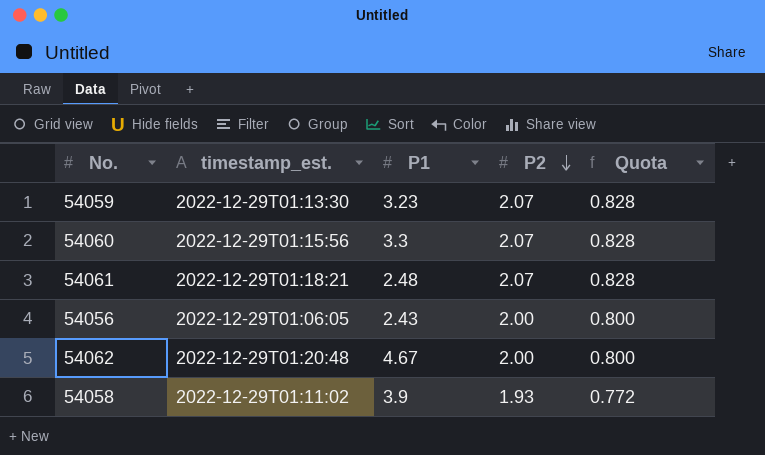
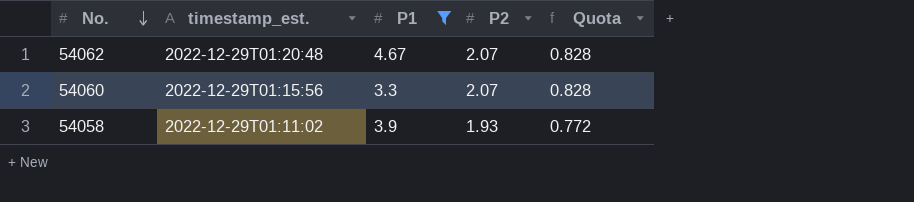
filter: none -> P1 >= 3.3
row order: P2 descending -> No. descending
54062 | P2: 2.00 -> 2.07
54062 | Quota: 0.800 -> 0.828

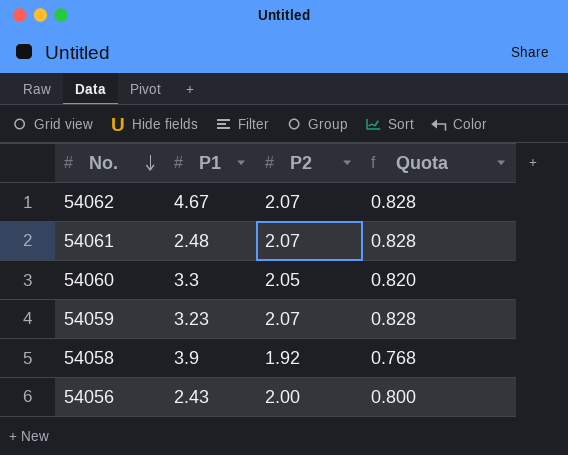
filter: P1 >= 3.3 -> none
column timestamp_est. | position: 2 -> none
54060 | P2: 2.07 -> 2.05
54060 | Quota: 0.828 -> 0.820
54058 | P2: 1.93 -> 1.92
54058 | Quota: 0.772 -> 0.768

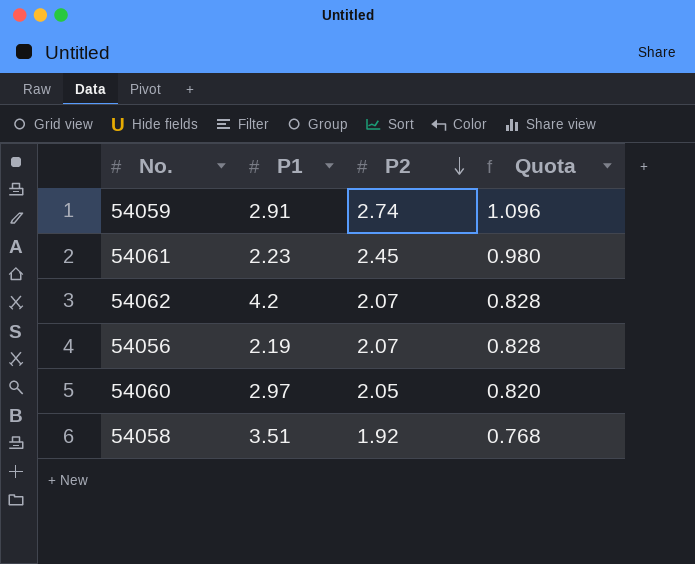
row order: No. descending -> P2 descending
54059 | P1: 3.23 -> 2.91
54059 | P2: 2.07 -> 2.74
54059 | Quota: 0.828 -> 1.096
54061 | P1: 2.48 -> 2.23
54061 | P2: 2.07 -> 2.45
54061 | Quota: 0.828 -> 0.980
54062 | P1: 4.67 -> 4.2
54056 | P1: 2.43 -> 2.19
54056 | P2: 2.00 -> 2.07
54056 | Quota: 0.800 -> 0.828
54060 | P1: 3.3 -> 2.97
54058 | P1: 3.9 -> 3.51

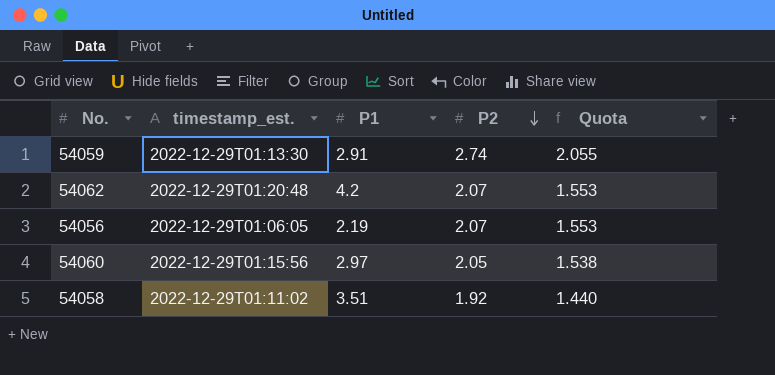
column timestamp_est. | position: none -> 2
column Quota | formula: [P2] * 0.4 -> [P2] * 0.75
row 54061: 2.23 | 2.45 | 0.980 -> none

